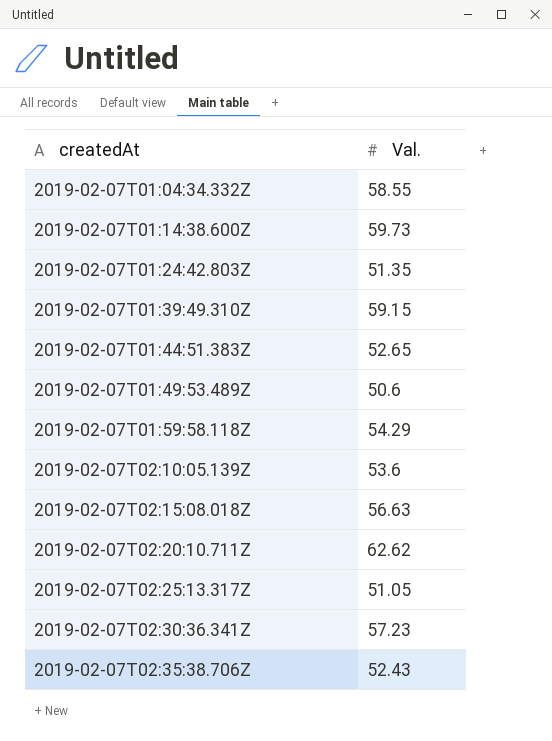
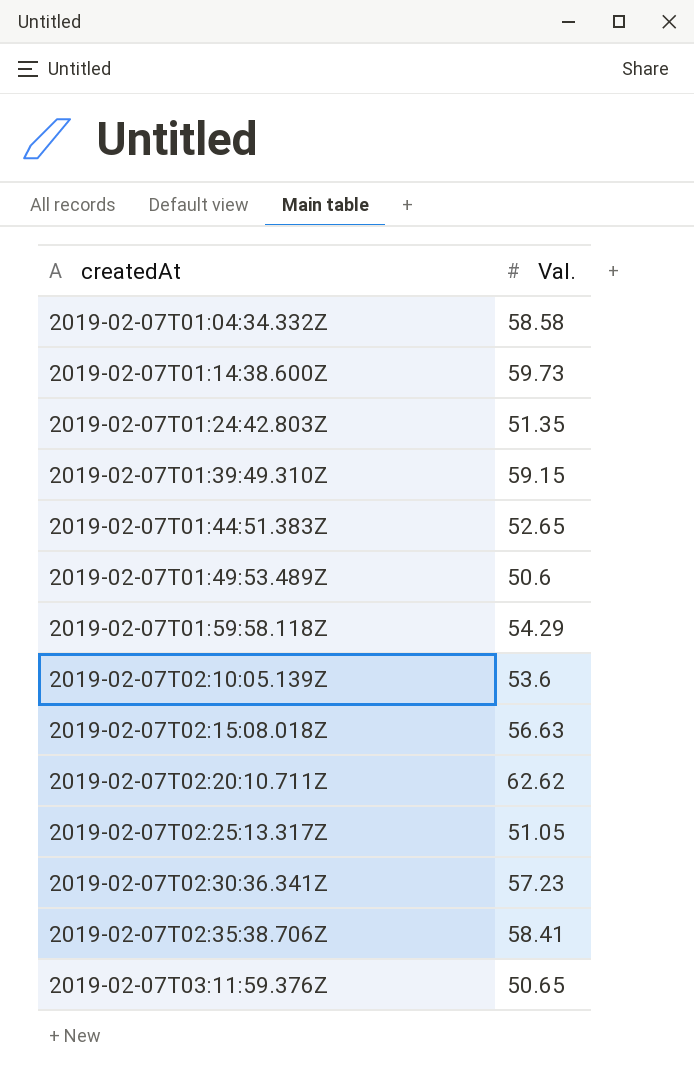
2019-02-07T01:04:34.332Z | Val.: 58.55 -> 58.58
2019-02-07T02:35:38.706Z | Val.: 52.43 -> 58.41
row 2019-02-07T03:11:59.376Z: none -> 50.65

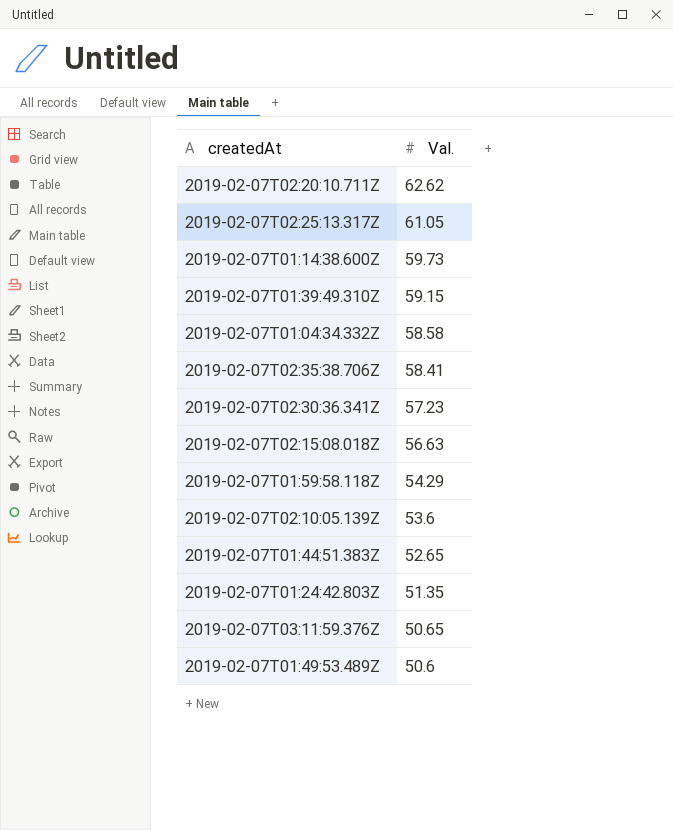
row order: createdAt ascending -> Val. descending
2019-02-07T02:25:13.317Z | Val.: 51.05 -> 61.05

